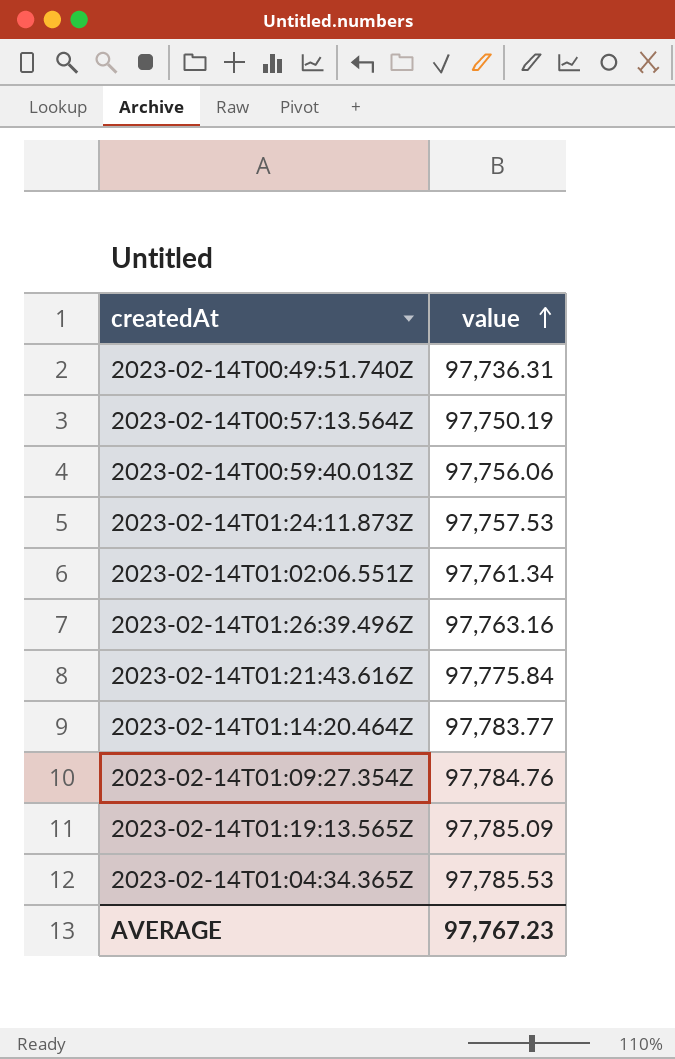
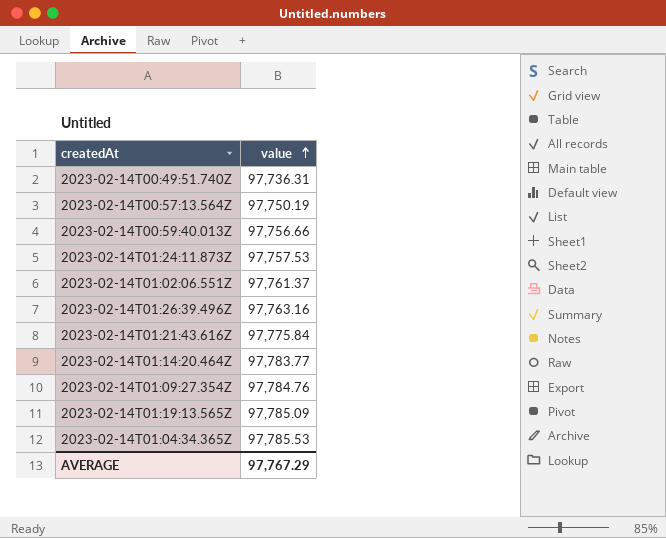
2023-02-14T00:59:40.013Z | value: 97,756.06 -> 97,756.66
2023-02-14T01:02:06.551Z | value: 97,761.34 -> 97,761.37
AVERAGE | value: 97,767.23 -> 97,767.29

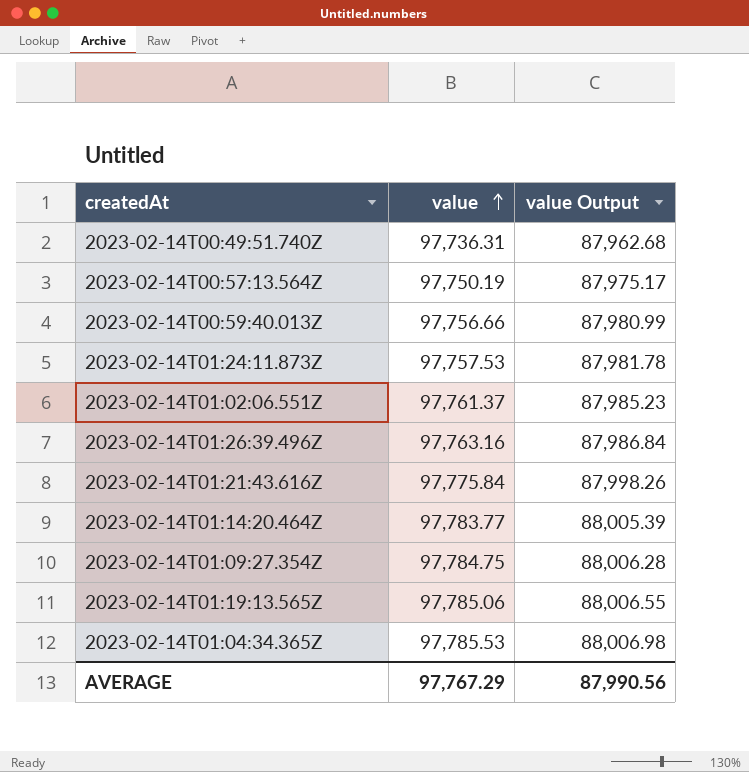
column value Output | formula: none -> [value] * 0.9
2023-02-14T01:09:27.354Z | value: 97,784.76 -> 97,784.75
2023-02-14T01:19:13.565Z | value: 97,785.09 -> 97,785.06

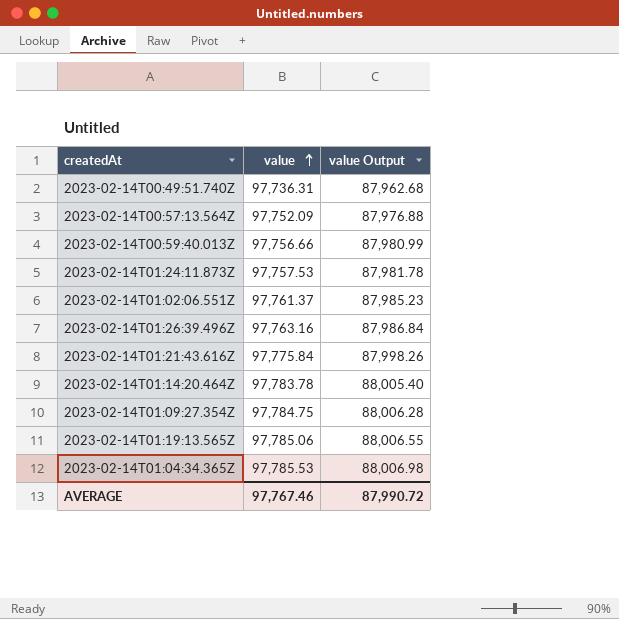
2023-02-14T00:57:13.564Z | value: 97,750.19 -> 97,752.09
2023-02-14T00:57:13.564Z | value Output: 87,975.17 -> 87,976.88
2023-02-14T01:14:20.464Z | value: 97,783.77 -> 97,783.78
2023-02-14T01:14:20.464Z | value Output: 88,005.39 -> 88,005.40
AVERAGE | value: 97,767.29 -> 97,767.46
AVERAGE | value Output: 87,990.56 -> 87,990.72

